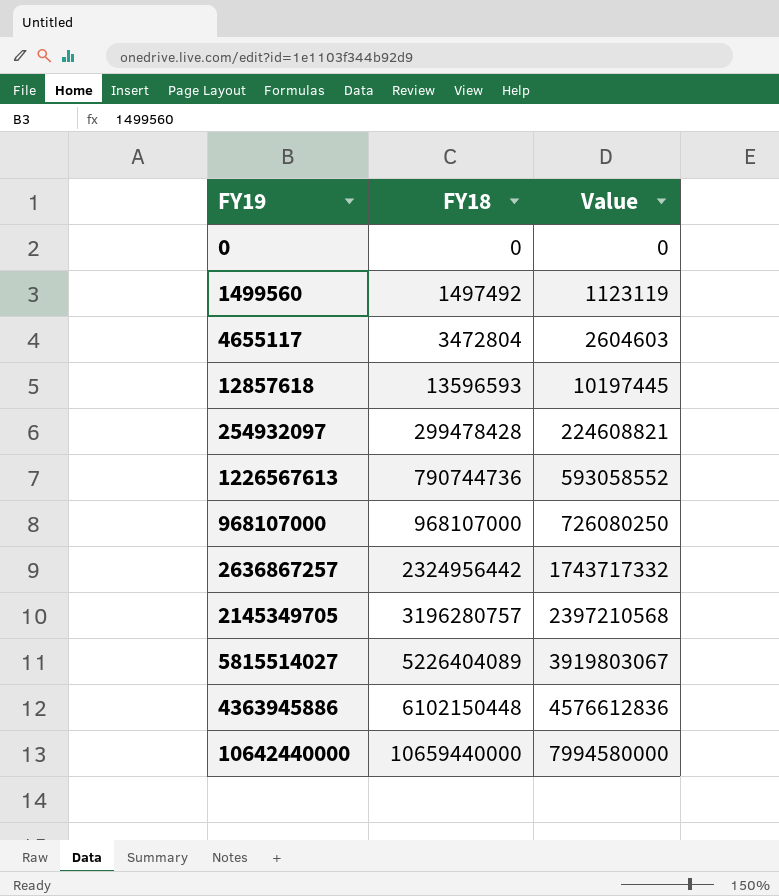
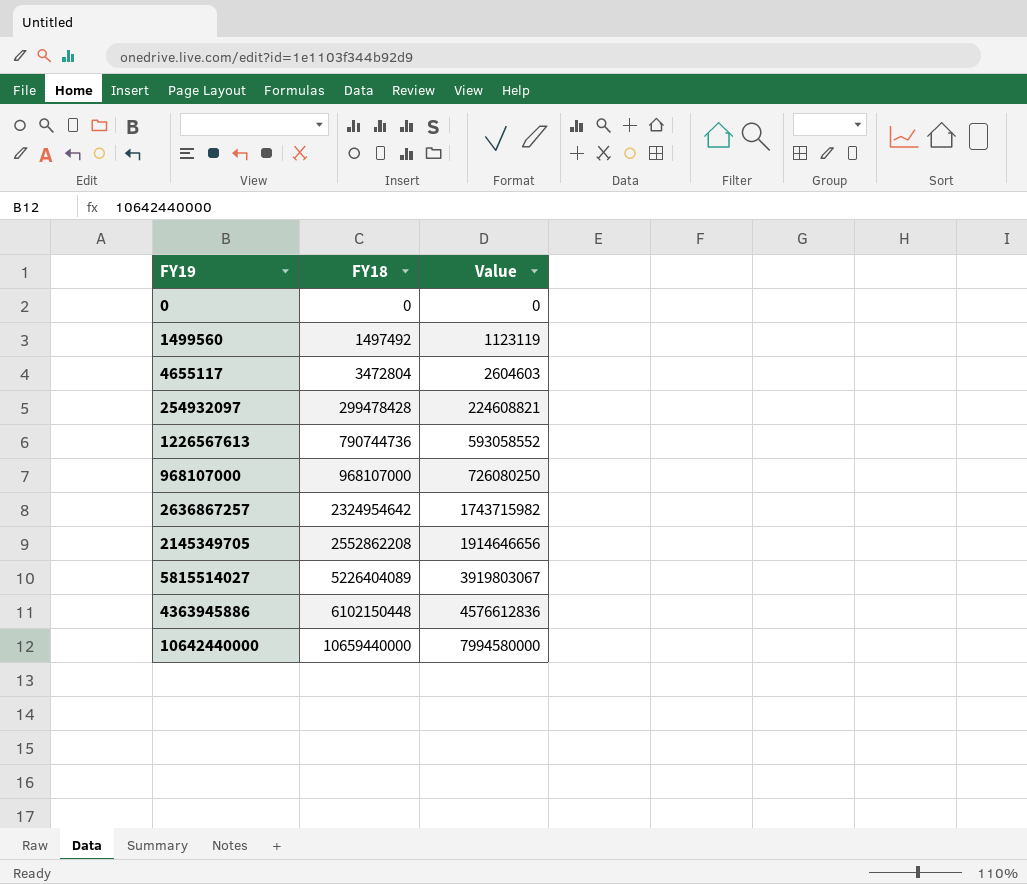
row 12857618: 13596593 | 10197445 -> none
2636867257 | FY18: 2324956442 -> 2324954642
2636867257 | Value: 1743717332 -> 1743715982
2145349705 | FY18: 3196280757 -> 2552862208
2145349705 | Value: 2397210568 -> 1914646656

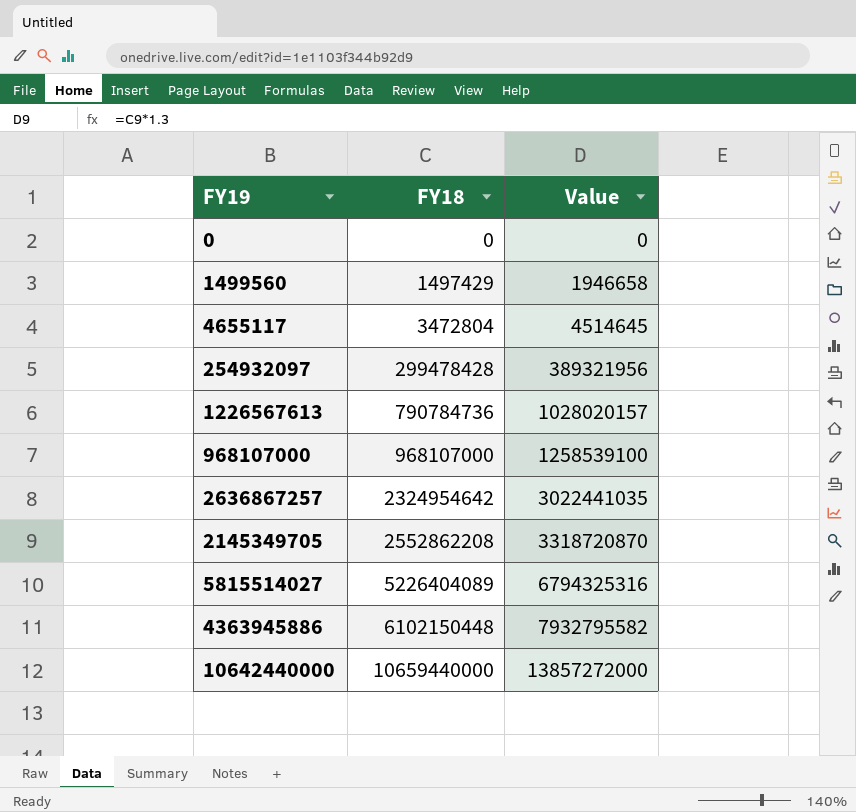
column Value | formula: [FY18] * 0.75 -> [FY18] * 1.3
1499560 | FY18: 1497492 -> 1497429
1226567613 | FY18: 790744736 -> 790784736

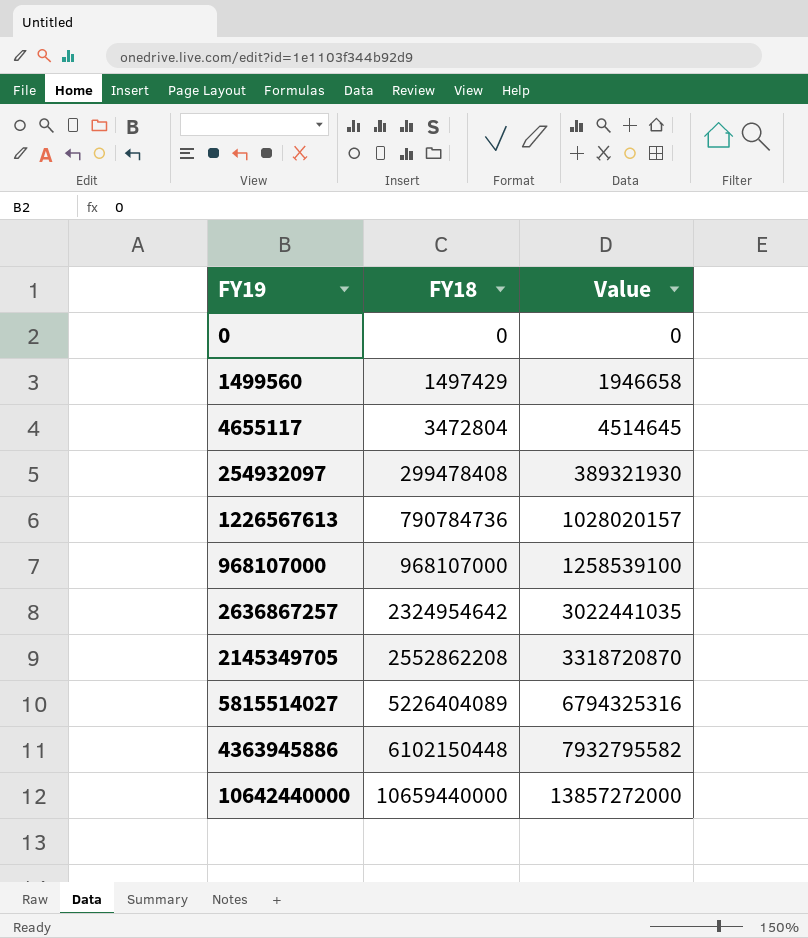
254932097 | FY18: 299478428 -> 299478408
254932097 | Value: 389321956 -> 389321930

